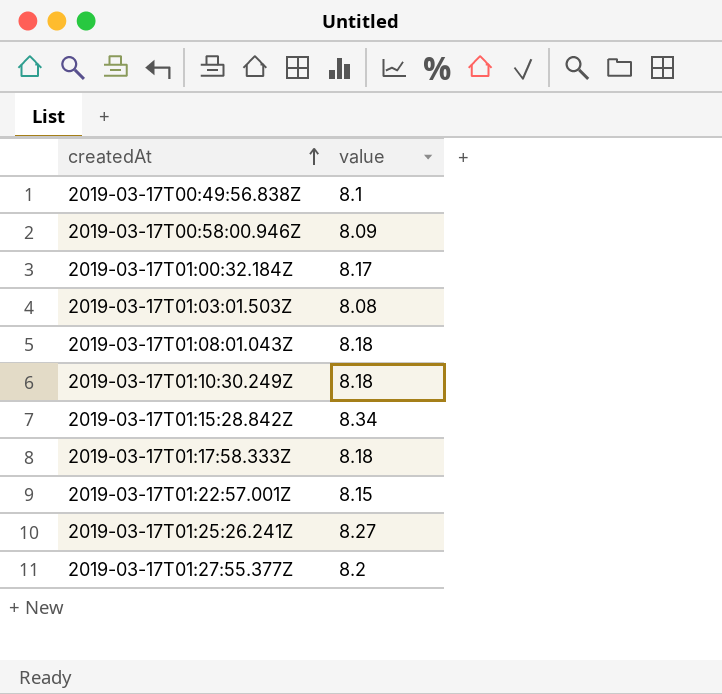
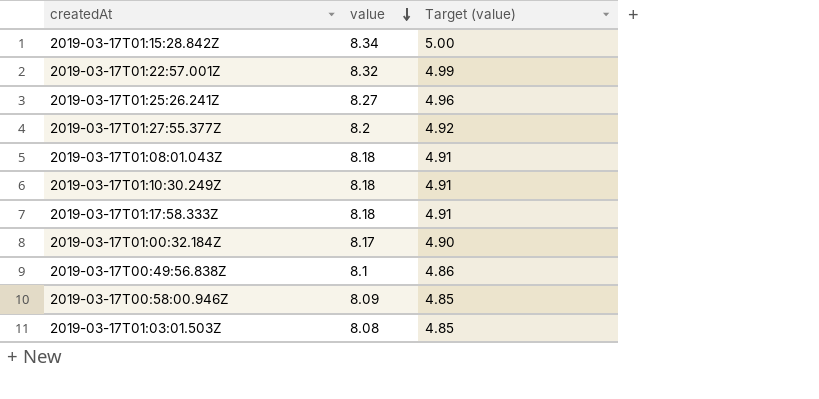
row order: createdAt ascending -> value descending
column Target (value) | formula: none -> [value] * 0.6
2019-03-17T01:22:57.001Z | value: 8.15 -> 8.32

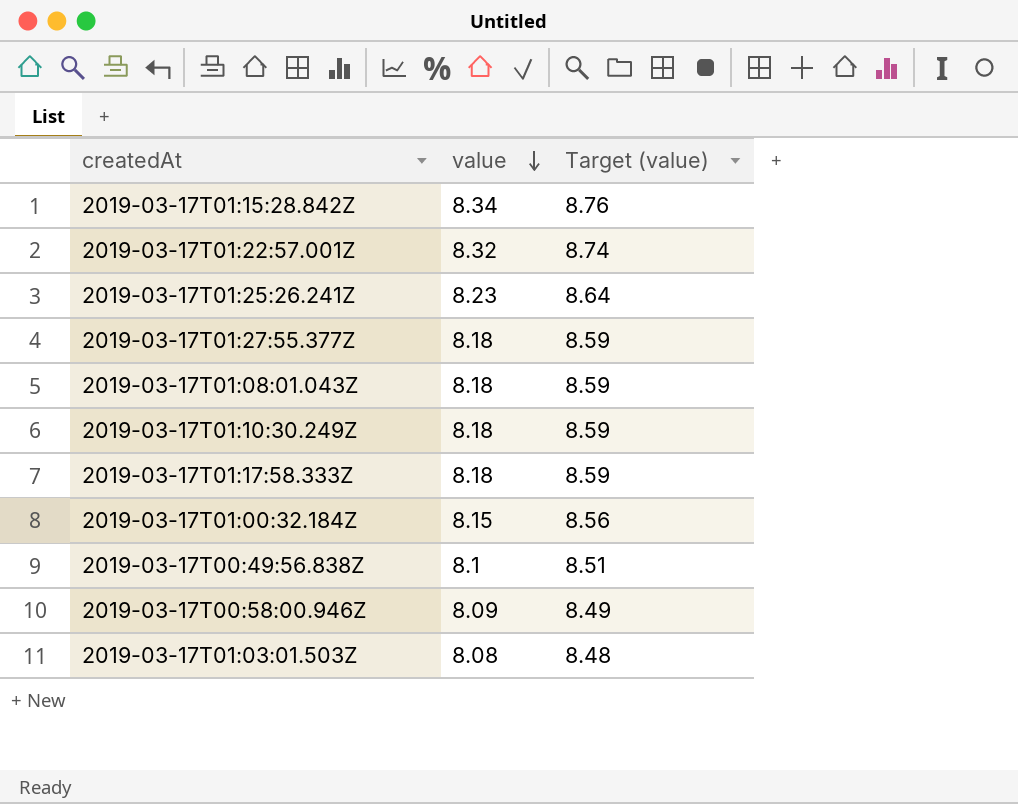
column Target (value) | formula: [value] * 0.6 -> [value] * 1.05
2019-03-17T01:25:26.241Z | value: 8.27 -> 8.23
2019-03-17T01:27:55.377Z | value: 8.2 -> 8.18
2019-03-17T01:00:32.184Z | value: 8.17 -> 8.15

